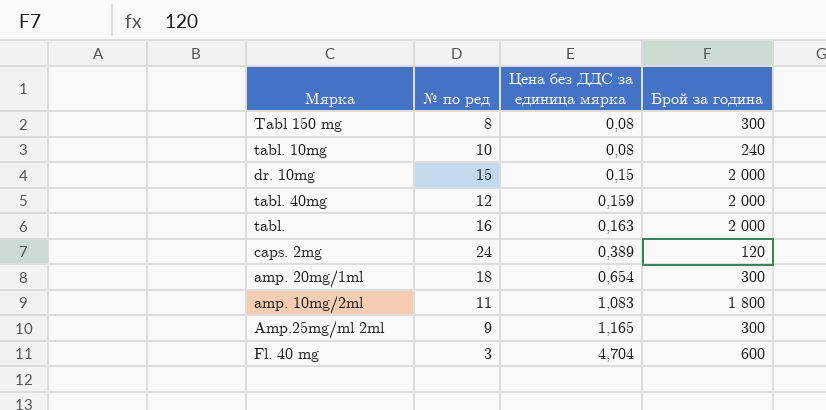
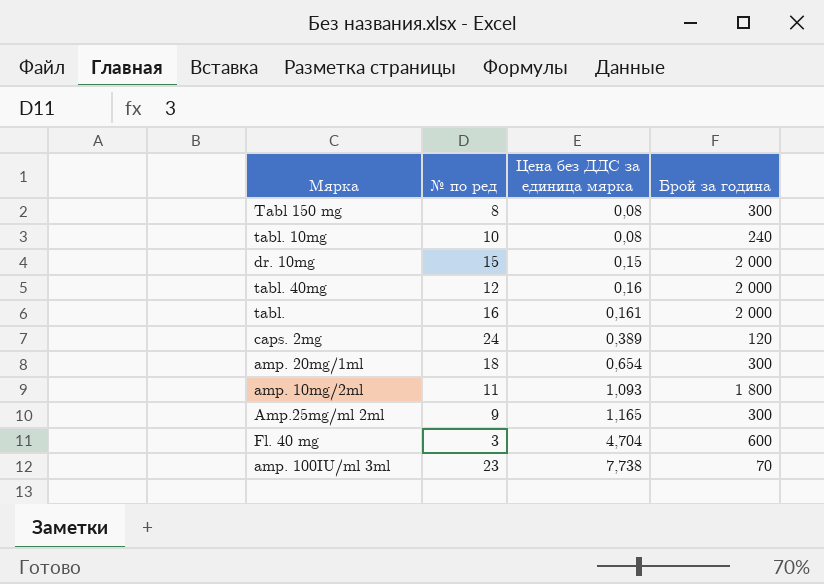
tabl. 40mg | Цена без ДДС за единица мярка: 0,159 -> 0,16
tabl. | Цена без ДДС за единица мярка: 0,163 -> 0,161
amp. 10mg/2ml | Цена без ДДС за единица мярка: 1,083 -> 1,093
row amp. 100IU/ml 3ml: none -> 23 | 7,738 | 70

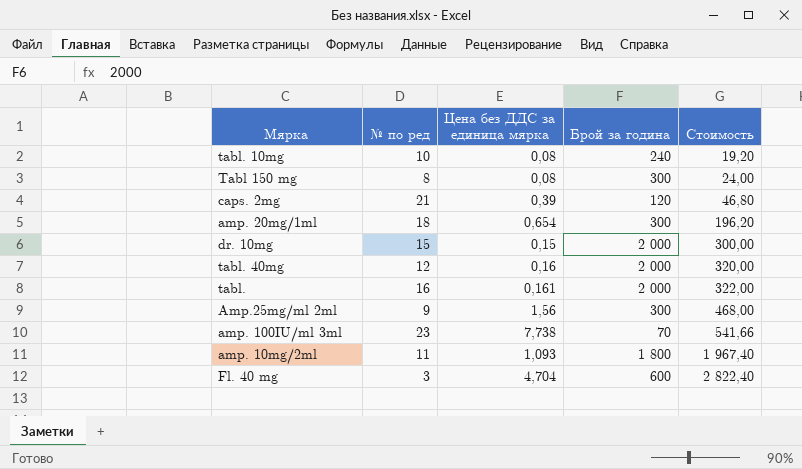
row order: Цена без ДДС за единица мярка ascending -> Стоимость ascending
column Стоимость | formula: none -> [Цена без ДДС за единица мярка] * [Брой за година]
caps. 2mg | № по ред: 24 -> 21
caps. 2mg | Цена без ДДС за единица мярка: 0,389 -> 0,39
Amp.25mg/ml 2ml | Цена без ДДС за единица мярка: 1,165 -> 1,56

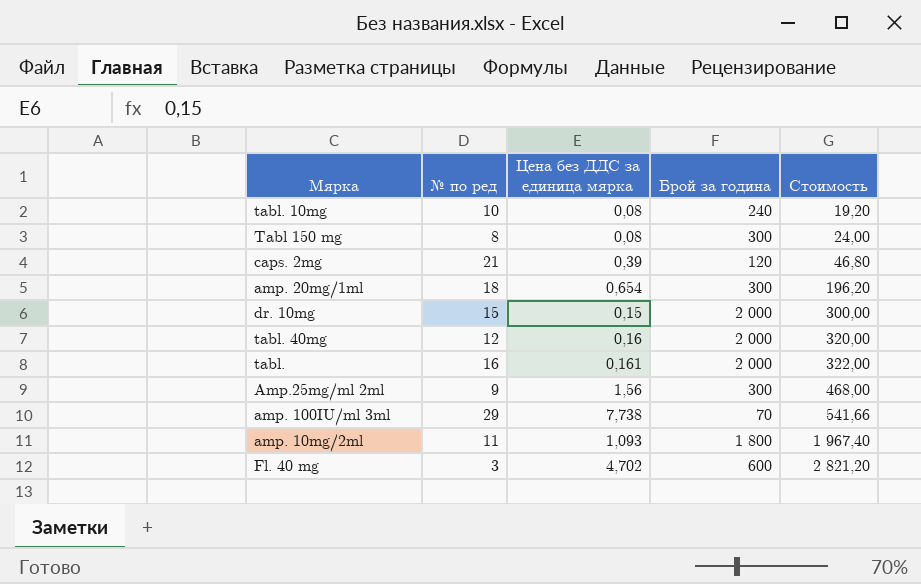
amp. 100IU/ml 3ml | № по ред: 23 -> 29
Fl. 40 mg | Цена без ДДС за единица мярка: 4,704 -> 4,702
Fl. 40 mg | Стоимость: 2 822,40 -> 2 821,20

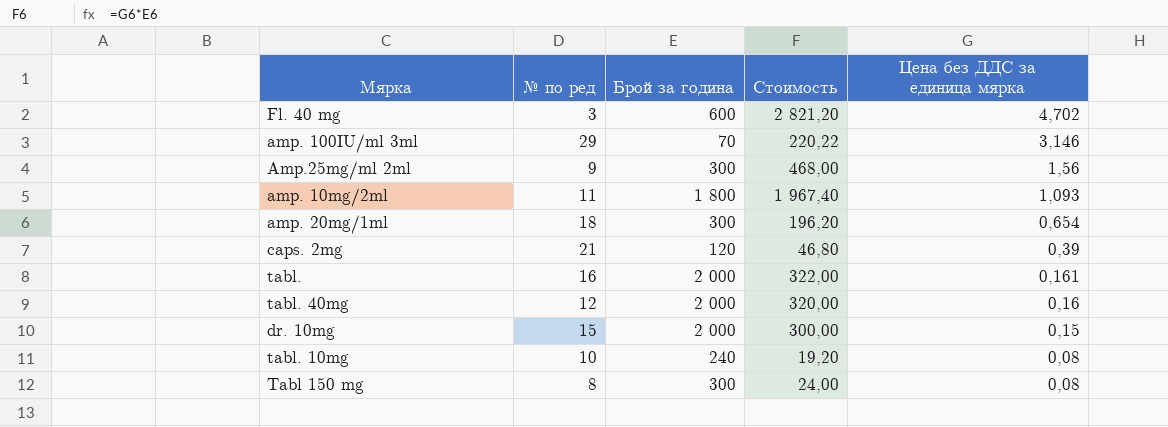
row order: Стоимость ascending -> Цена без ДДС за единица мярка descending
column Цена без ДДС за единица мярка | position: 3 -> 5
amp. 100IU/ml 3ml | Стоимость: 541,66 -> 220,22
amp. 100IU/ml 3ml | Цена без ДДС за единица мярка: 7,738 -> 3,146

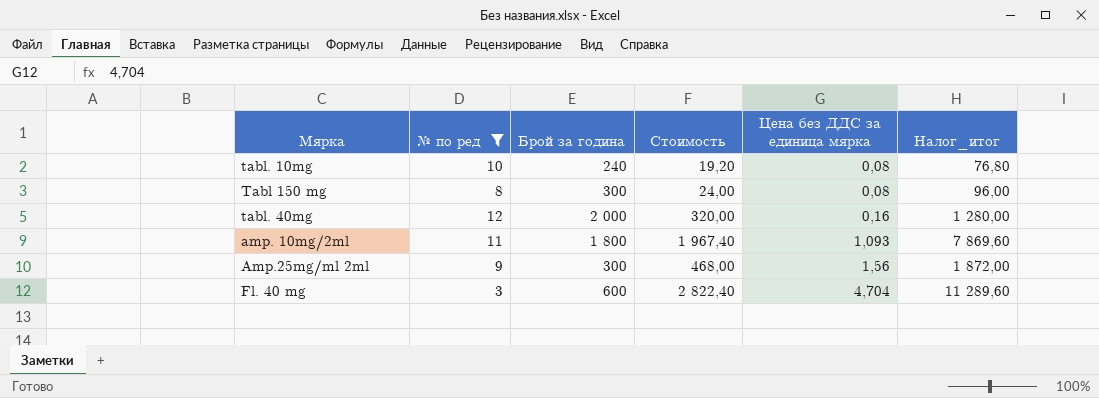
filter: none -> № по ред <= 12
row order: Цена без ДДС за единица мярка descending -> Цена без ДДС за единица мярка ascending
column Налог_итог | formula: none -> [Стоимость] * 4
Fl. 40 mg | Стоимость: 2 821,20 -> 2 822,40
Fl. 40 mg | Цена без ДДС за единица мярка: 4,702 -> 4,704

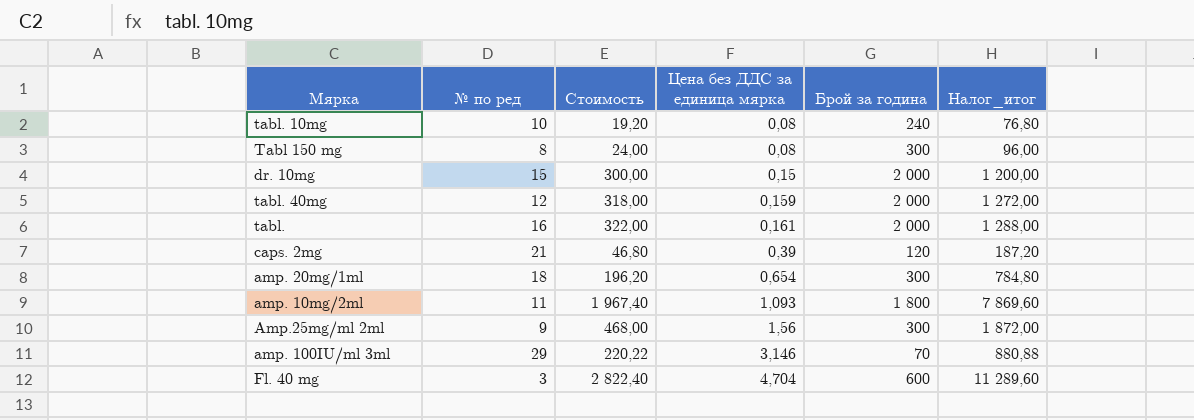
filter: № по ред <= 12 -> none
column Брой за година | position: 3 -> 5
tabl. 40mg | Стоимость: 320,00 -> 318,00
tabl. 40mg | Цена без ДДС за единица мярка: 0,16 -> 0,159
tabl. 40mg | Налог_итог: 1 280,00 -> 1 272,00

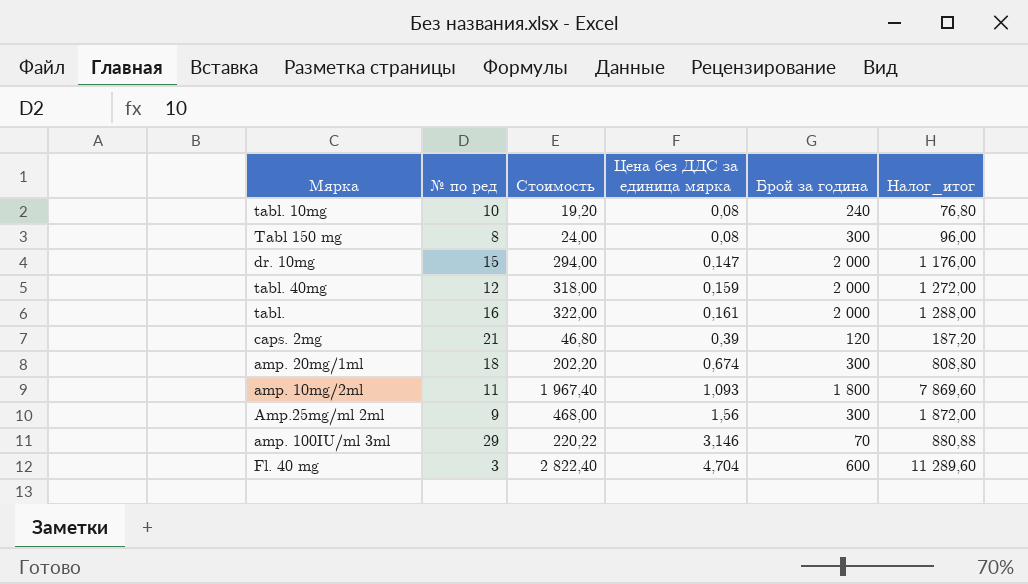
dr. 10mg | Стоимость: 300,00 -> 294,00
dr. 10mg | Цена без ДДС за единица мярка: 0,15 -> 0,147
dr. 10mg | Налог_итог: 1 200,00 -> 1 176,00
amp. 20mg/1ml | Стоимость: 196,20 -> 202,20
amp. 20mg/1ml | Цена без ДДС за единица мярка: 0,654 -> 0,674
amp. 20mg/1ml | Налог_итог: 784,80 -> 808,80

